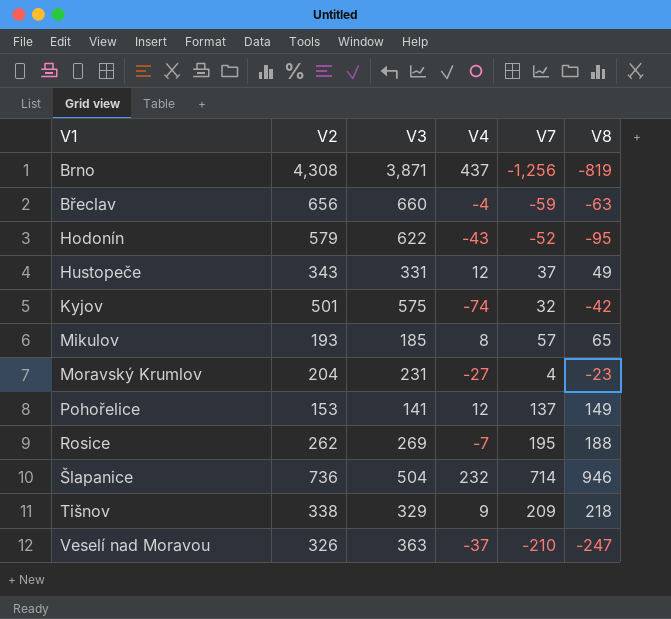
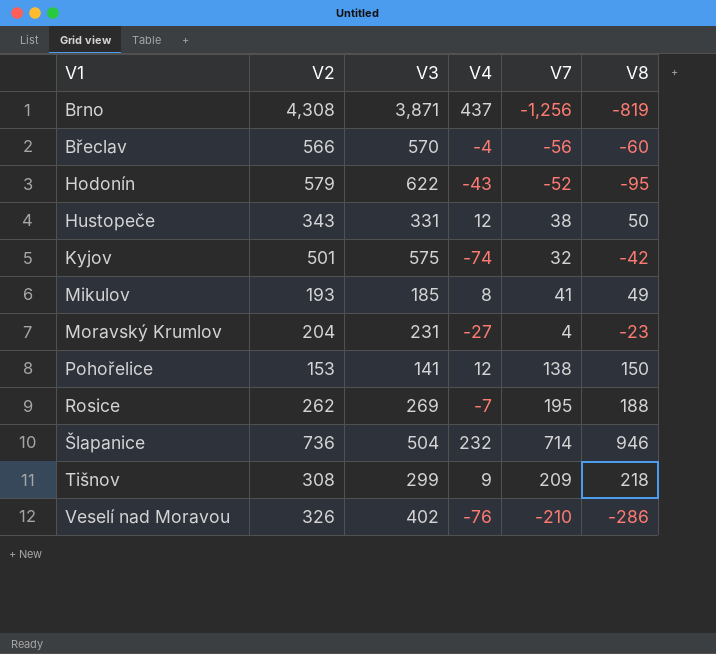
Břeclav | V2: 656 -> 566
Břeclav | V3: 660 -> 570
Břeclav | V7: -59 -> -56
Břeclav | V8: -63 -> -60
Hustopeče | V7: 37 -> 38
Hustopeče | V8: 49 -> 50
Mikulov | V7: 57 -> 41
Mikulov | V8: 65 -> 49
Pohořelice | V7: 137 -> 138
Pohořelice | V8: 149 -> 150
Tišnov | V2: 338 -> 308
Tišnov | V3: 329 -> 299
Veselí nad Moravou | V3: 363 -> 402
Veselí nad Moravou | V4: -37 -> -76
Veselí nad Moravou | V8: -247 -> -286

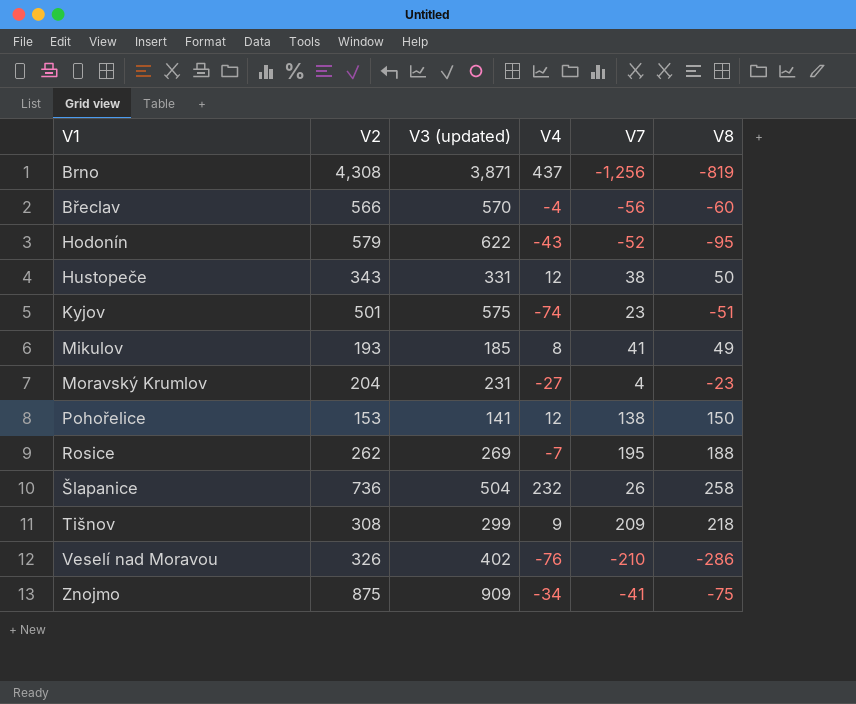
column name: V3 -> V3 (updated)
Kyjov | V7: 32 -> 23
Kyjov | V8: -42 -> -51
Šlapanice | V7: 714 -> 26
Šlapanice | V8: 946 -> 258
row Znojmo: none -> 875 | 909 | -34 | -41 | -75

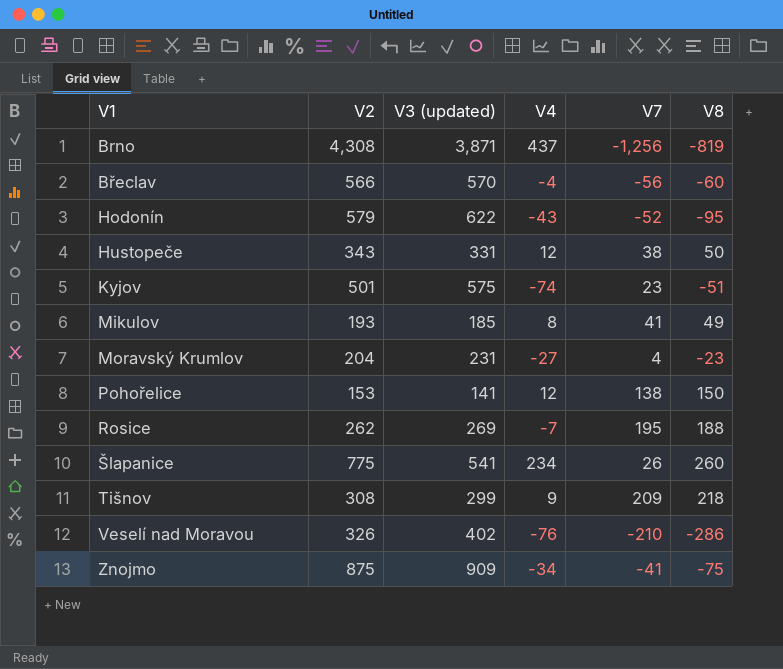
Šlapanice | V2: 736 -> 775
Šlapanice | V3 (updated): 504 -> 541
Šlapanice | V4: 232 -> 234
Šlapanice | V8: 258 -> 260

